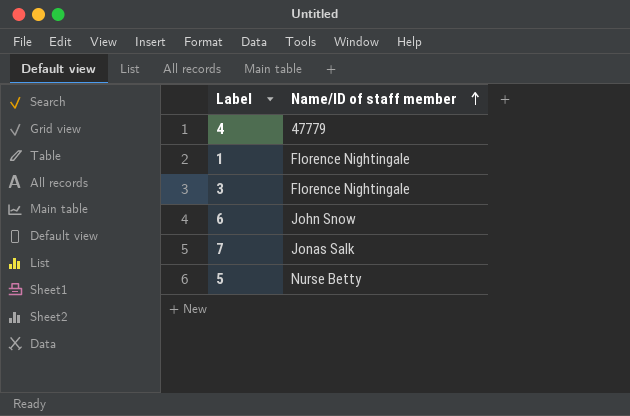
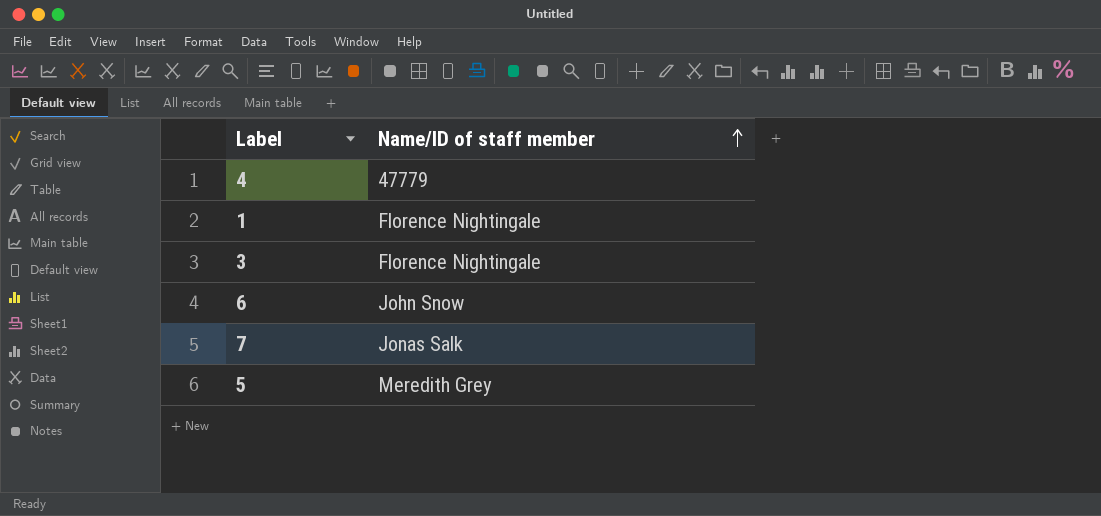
5 | Name/ID of staff member: Nurse Betty -> Meredith Grey

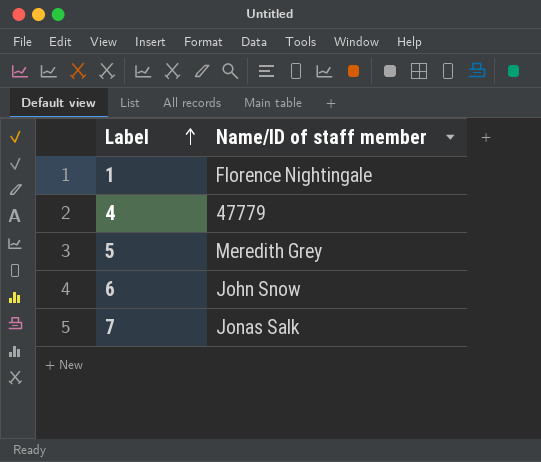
row order: Name/ID of staff member ascending -> Label ascending
row 3: Florence Nightingale -> none

